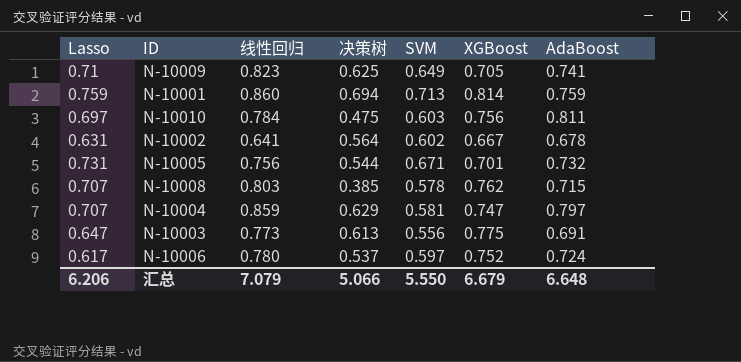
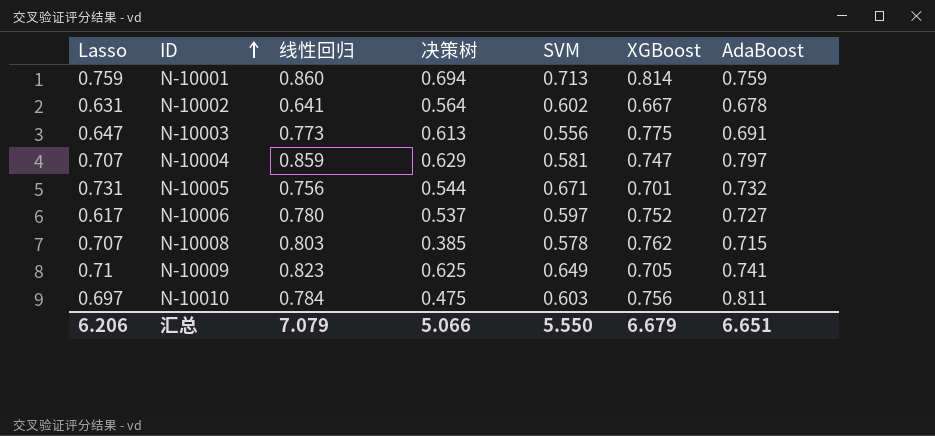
row order: none -> ID ascending
N-10006 | AdaBoost: 0.724 -> 0.727
汇总 | AdaBoost: 6.648 -> 6.651

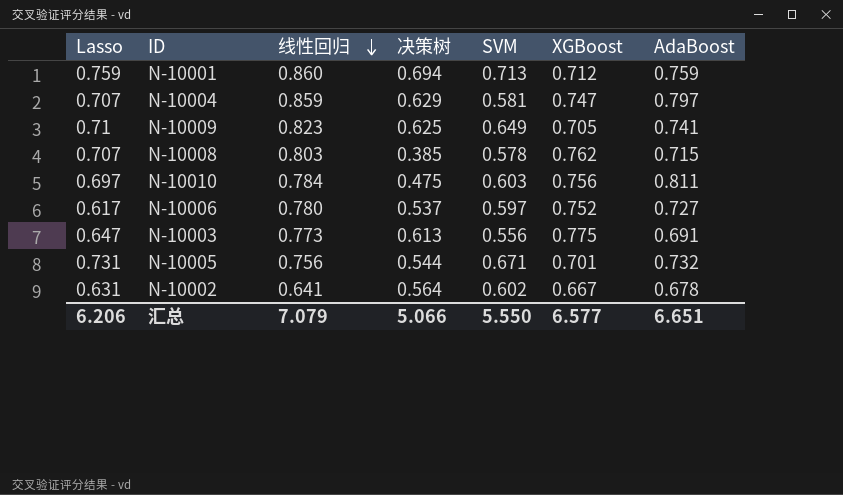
row order: ID ascending -> 线性回归 descending
N-10001 | XGBoost: 0.814 -> 0.712
汇总 | XGBoost: 6.679 -> 6.577

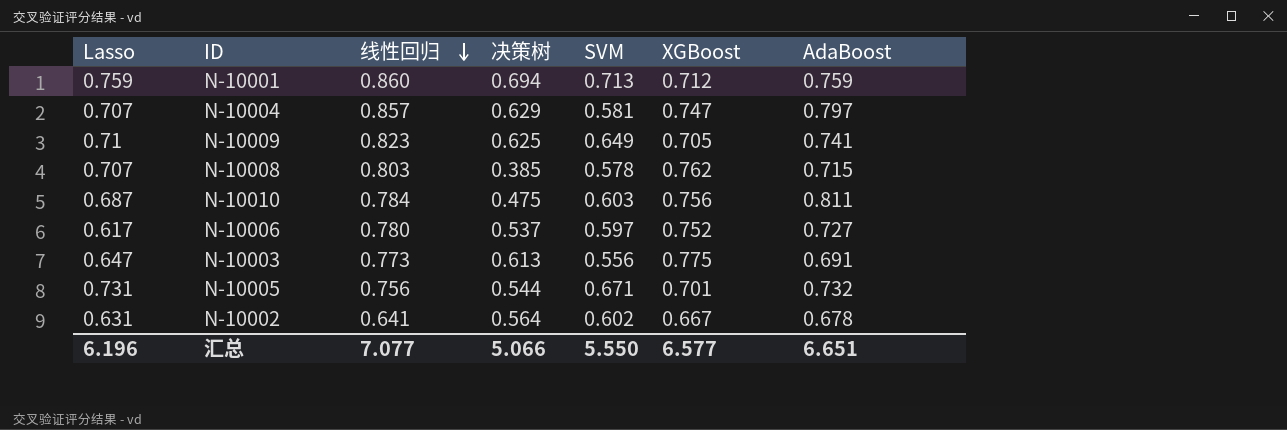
N-10004 | 线性回归: 0.859 -> 0.857
N-10010 | Lasso: 0.697 -> 0.687
汇总 | Lasso: 6.206 -> 6.196
汇总 | 线性回归: 7.079 -> 7.077

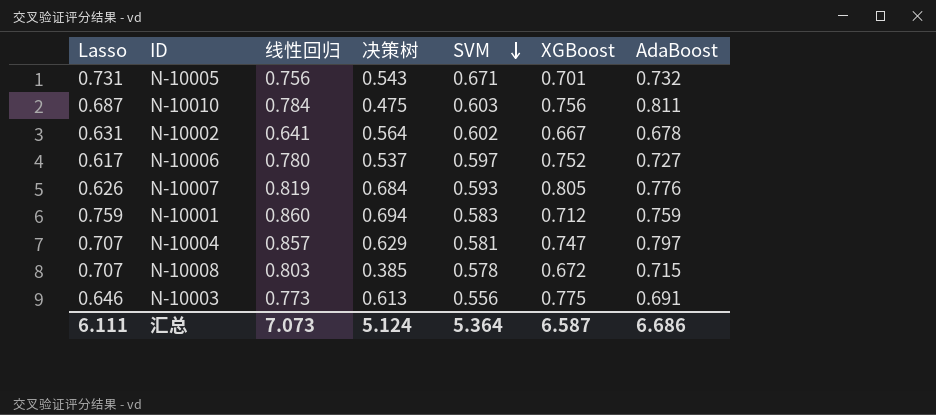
row order: 线性回归 descending -> SVM descending
row N-10009: 0.71 | 0.823 | 0.625 | 0.649 | 0.705 | 0.741 -> none
N-10005 | 决策树: 0.544 -> 0.543
row N-10007: none -> 0.626 | 0.819 | 0.684 | 0.593 | 0.805 | 0.776
N-10001 | SVM: 0.713 -> 0.583
N-10008 | XGBoost: 0.762 -> 0.672
N-10003 | Lasso: 0.647 -> 0.646
汇总 | Lasso: 6.196 -> 6.111
汇总 | 线性回归: 7.077 -> 7.073
汇总 | 决策树: 5.066 -> 5.124
汇总 | SVM: 5.550 -> 5.364
汇总 | XGBoost: 6.577 -> 6.587
汇总 | AdaBoost: 6.651 -> 6.686

